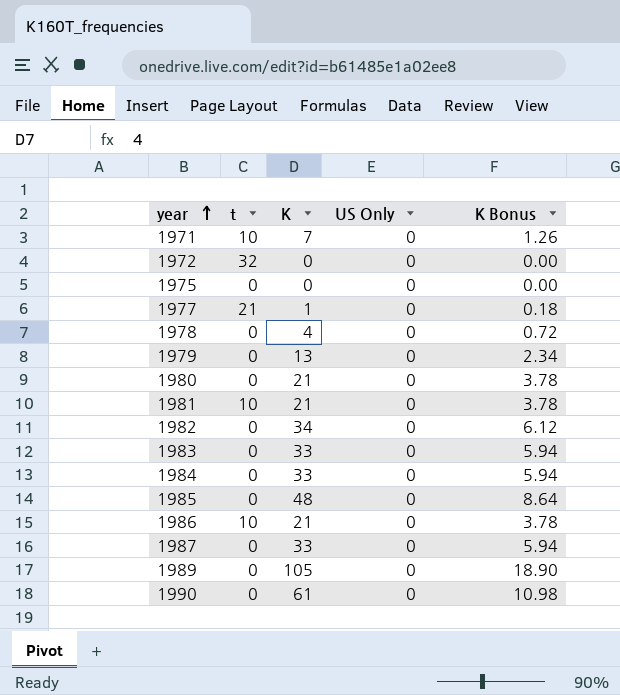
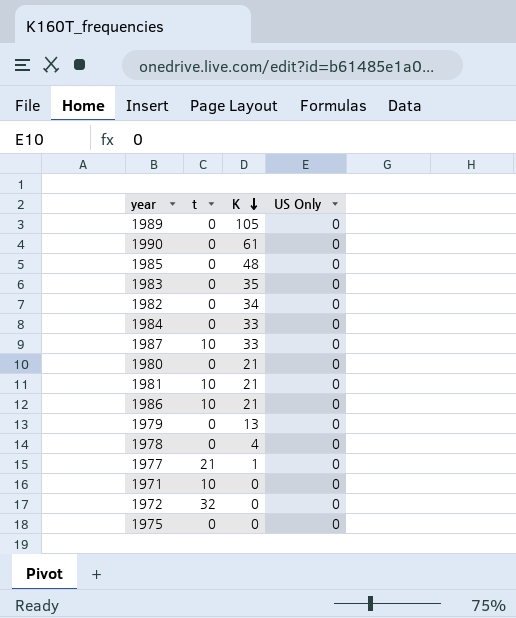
row order: year ascending -> K descending
column K Bonus | formula: [K] * 0.18 -> none
1983 | K: 33 -> 35
1987 | t: 0 -> 10
1971 | K: 7 -> 0

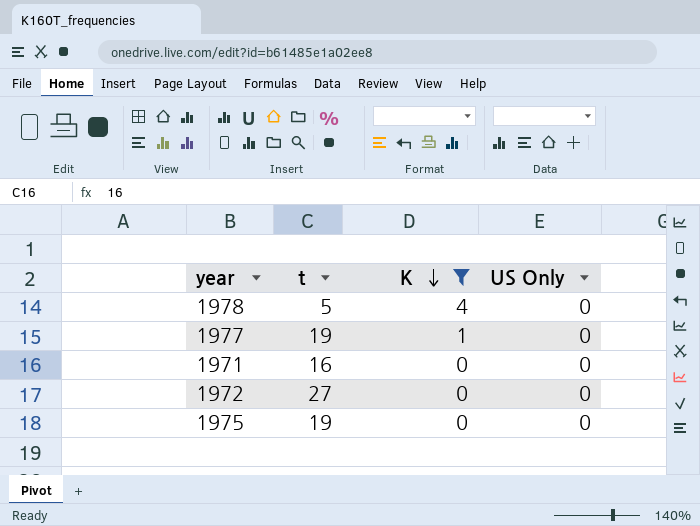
filter: none -> K <= 4
1978 | t: 0 -> 5
1977 | t: 21 -> 19
1971 | t: 10 -> 16
1972 | t: 32 -> 27
1975 | t: 0 -> 19

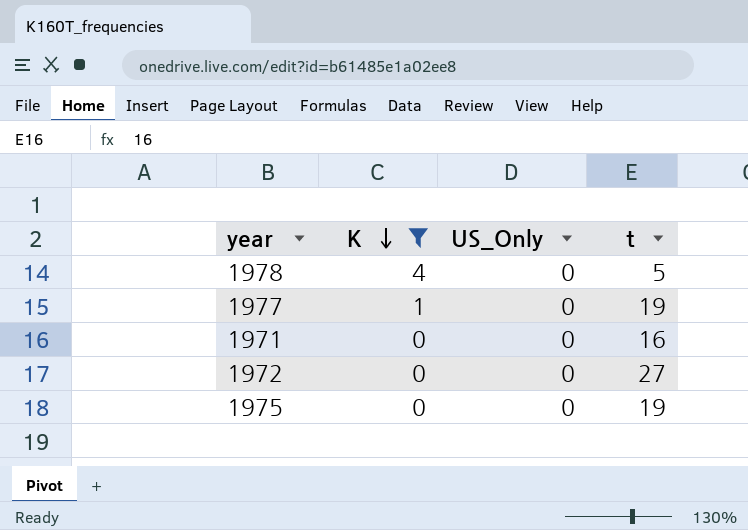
column name: US Only -> US_Only
column t | position: 2 -> 4

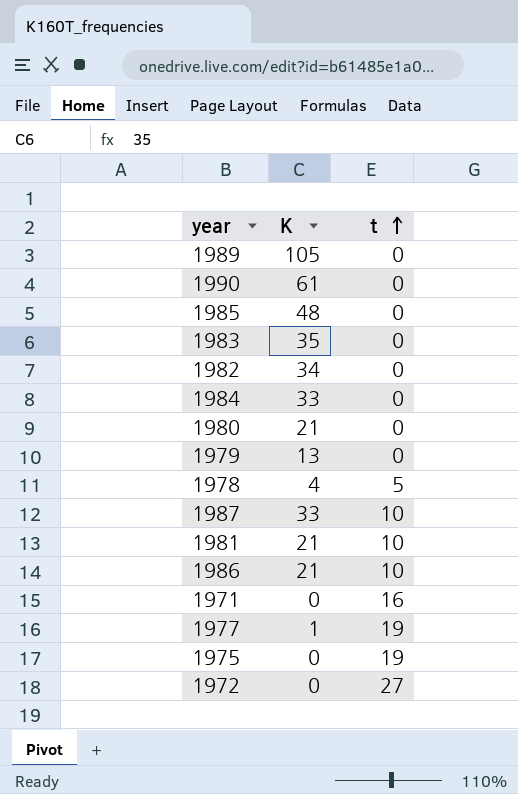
filter: K <= 4 -> none
row order: K descending -> t ascending
column US_Only | position: 3 -> none

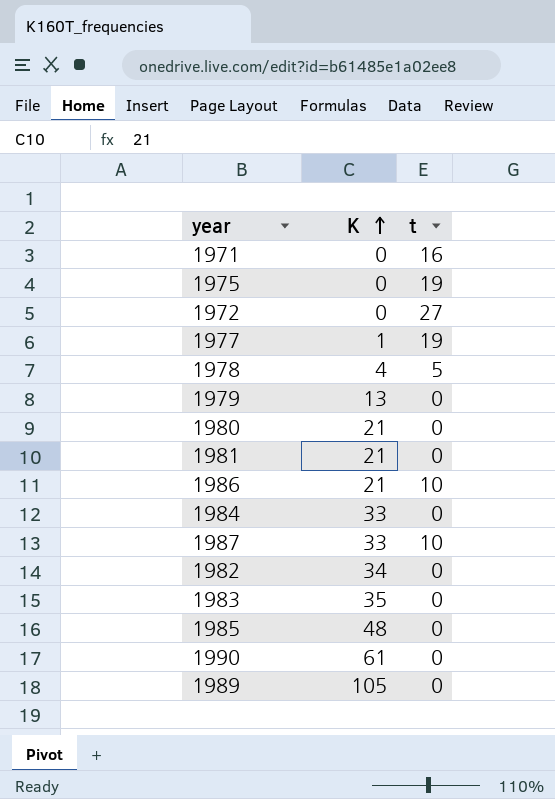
row order: t ascending -> K ascending
1981 | t: 10 -> 0

